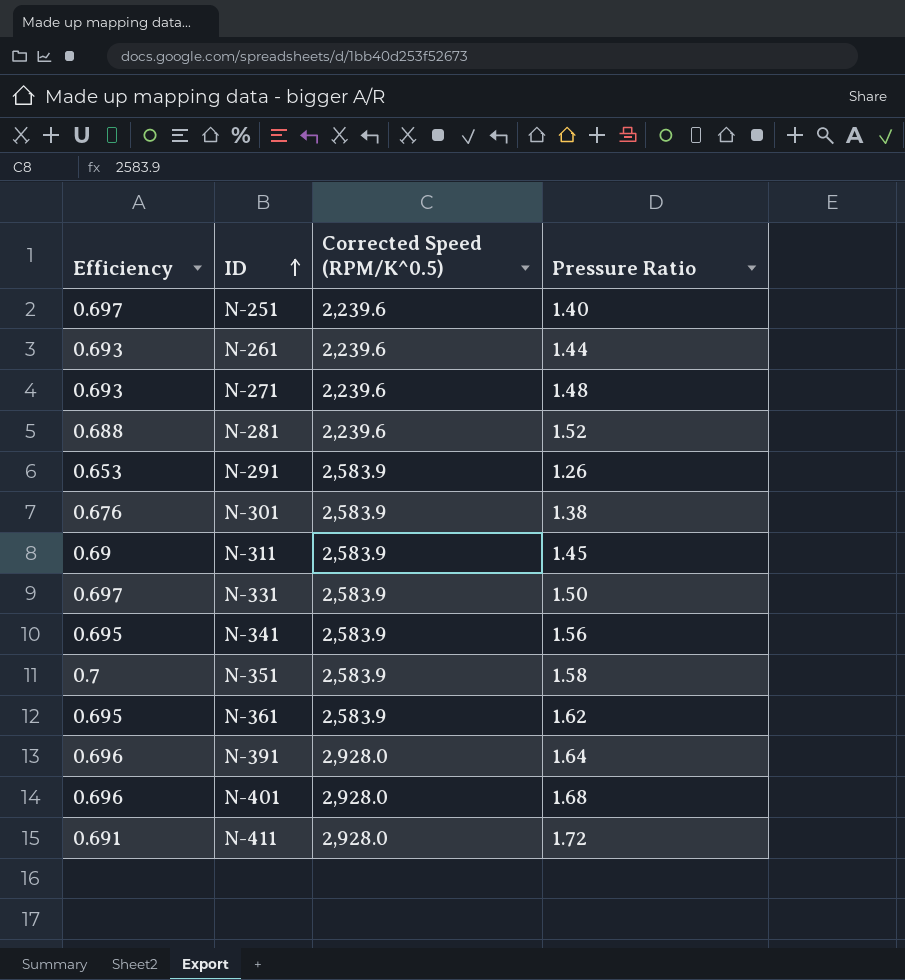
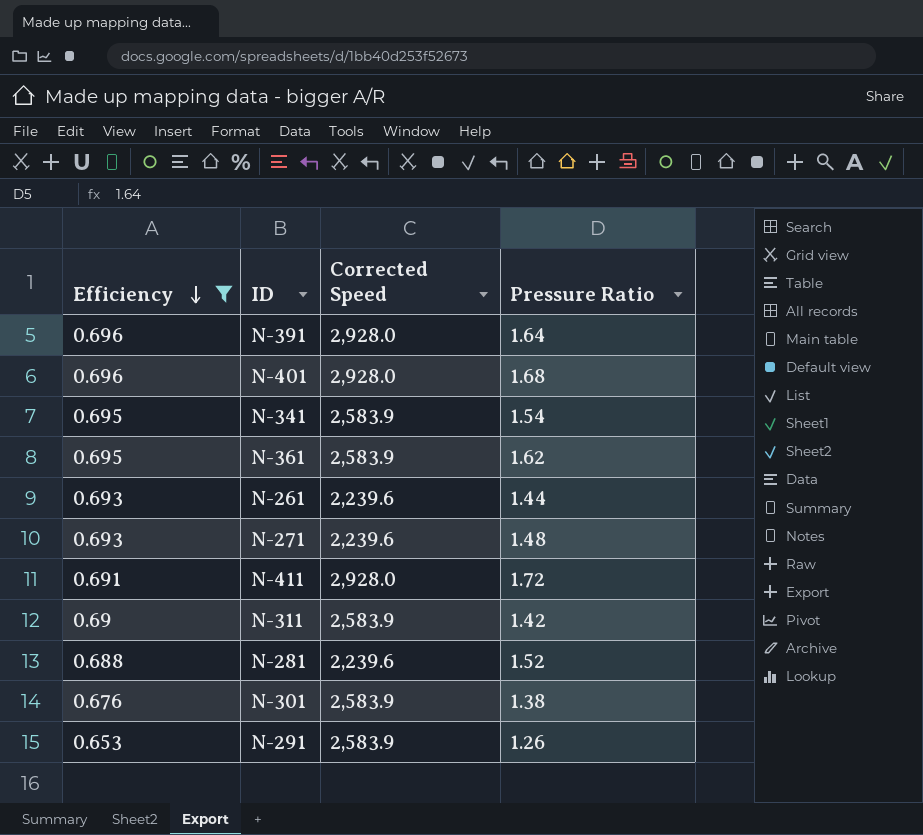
filter: none -> Efficiency <= 0.696
row order: ID ascending -> Efficiency descending
column name: Corrected Speed (RPM/K^0.5) -> Corrected Speed
N-341 | Pressure Ratio: 1.56 -> 1.54
N-311 | Pressure Ratio: 1.45 -> 1.42

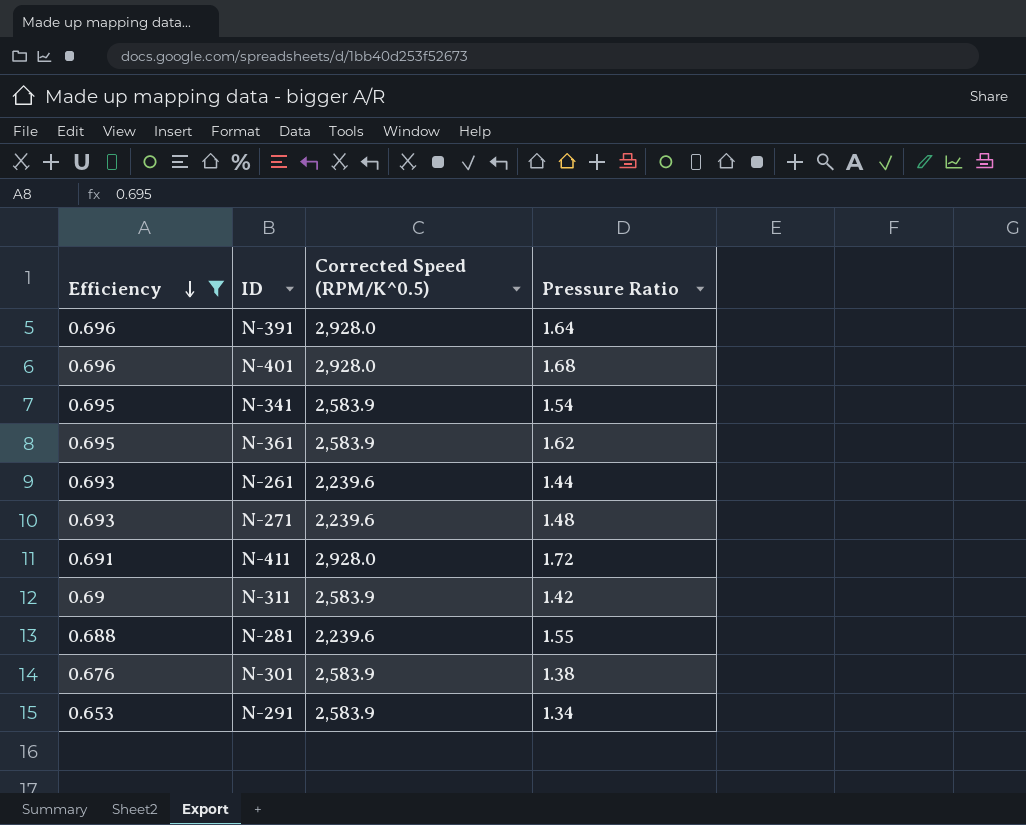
column name: Corrected Speed -> Corrected Speed (RPM/K^0.5)
N-281 | Pressure Ratio: 1.52 -> 1.55
N-291 | Pressure Ratio: 1.26 -> 1.34

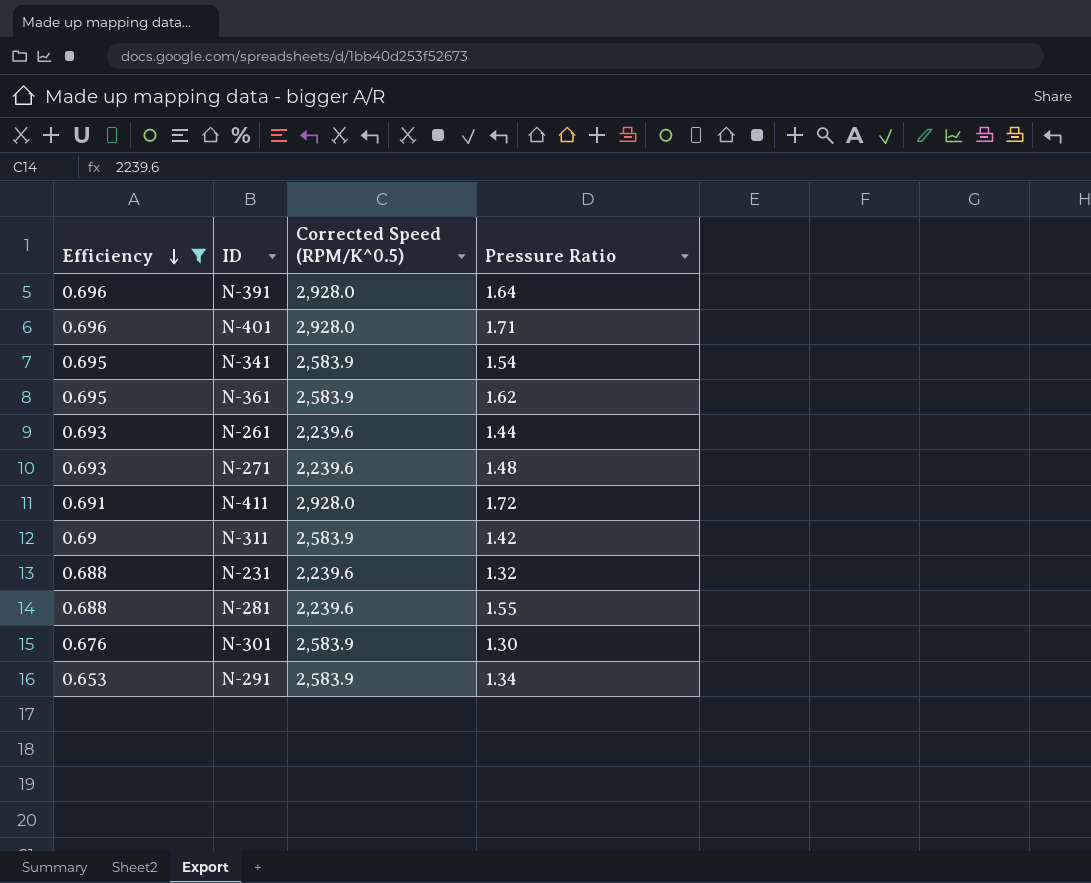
N-401 | Pressure Ratio: 1.68 -> 1.71
row N-231: none -> 0.688 | 2,239.6 | 1.32
N-301 | Pressure Ratio: 1.38 -> 1.30

